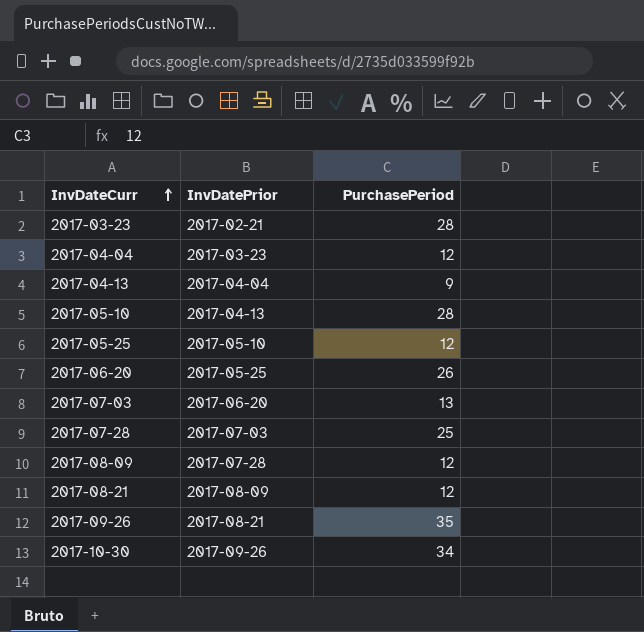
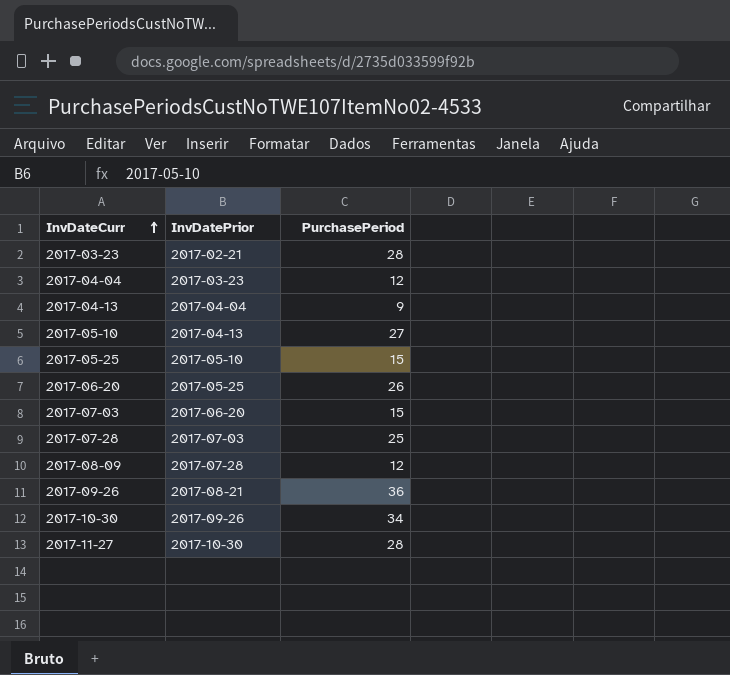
row 2017-08-21: 2017-08-09 | 12 -> none
2017-05-10 | PurchasePeriod: 28 -> 27
2017-05-25 | PurchasePeriod: 12 -> 15
2017-07-03 | PurchasePeriod: 13 -> 15
2017-09-26 | PurchasePeriod: 35 -> 36
row 2017-11-27: none -> 2017-10-30 | 28

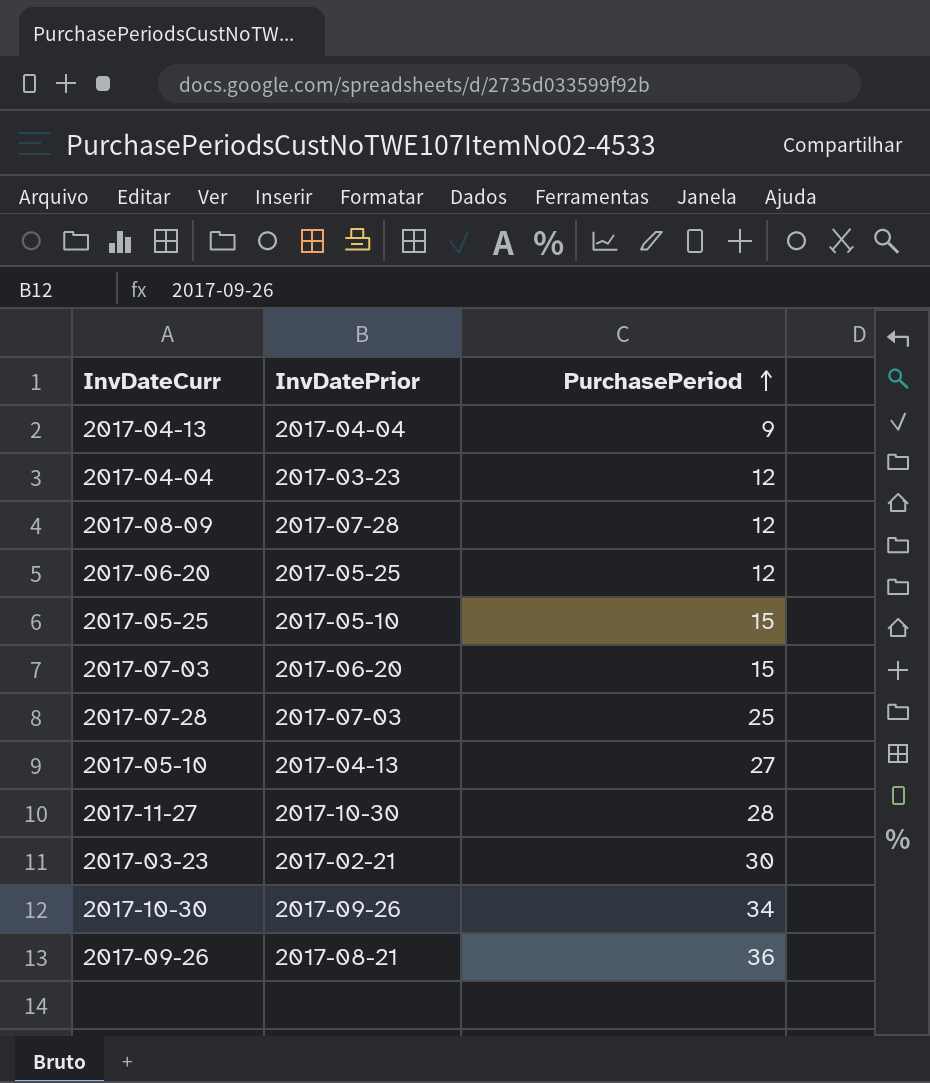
row order: InvDateCurr ascending -> PurchasePeriod ascending
2017-06-20 | PurchasePeriod: 26 -> 12
2017-03-23 | PurchasePeriod: 28 -> 30

